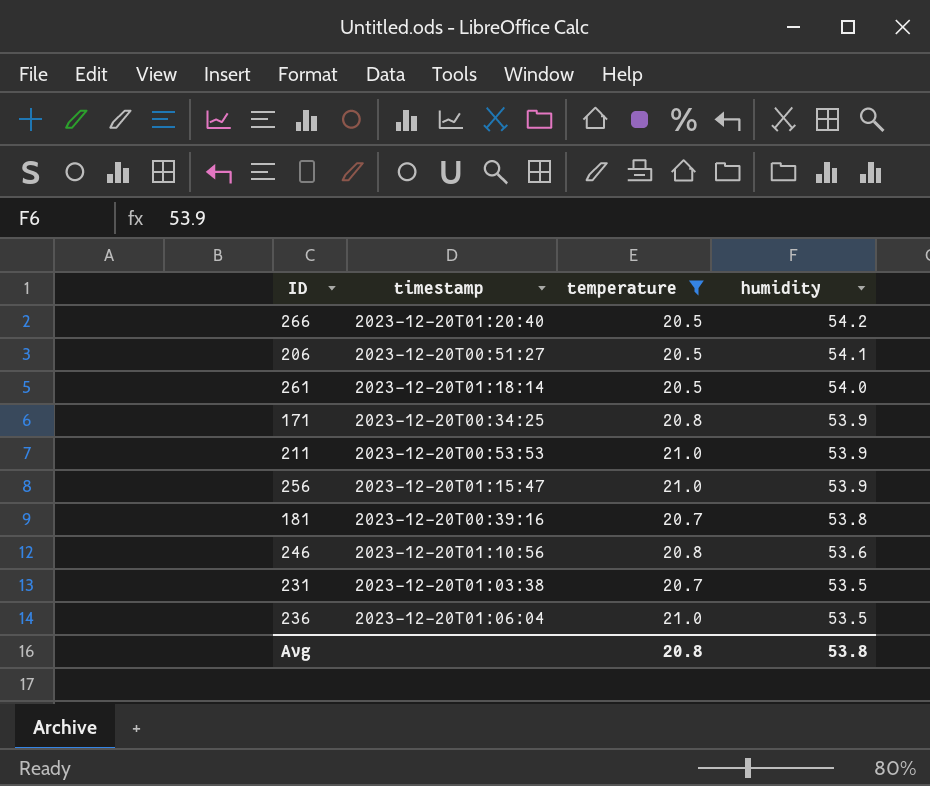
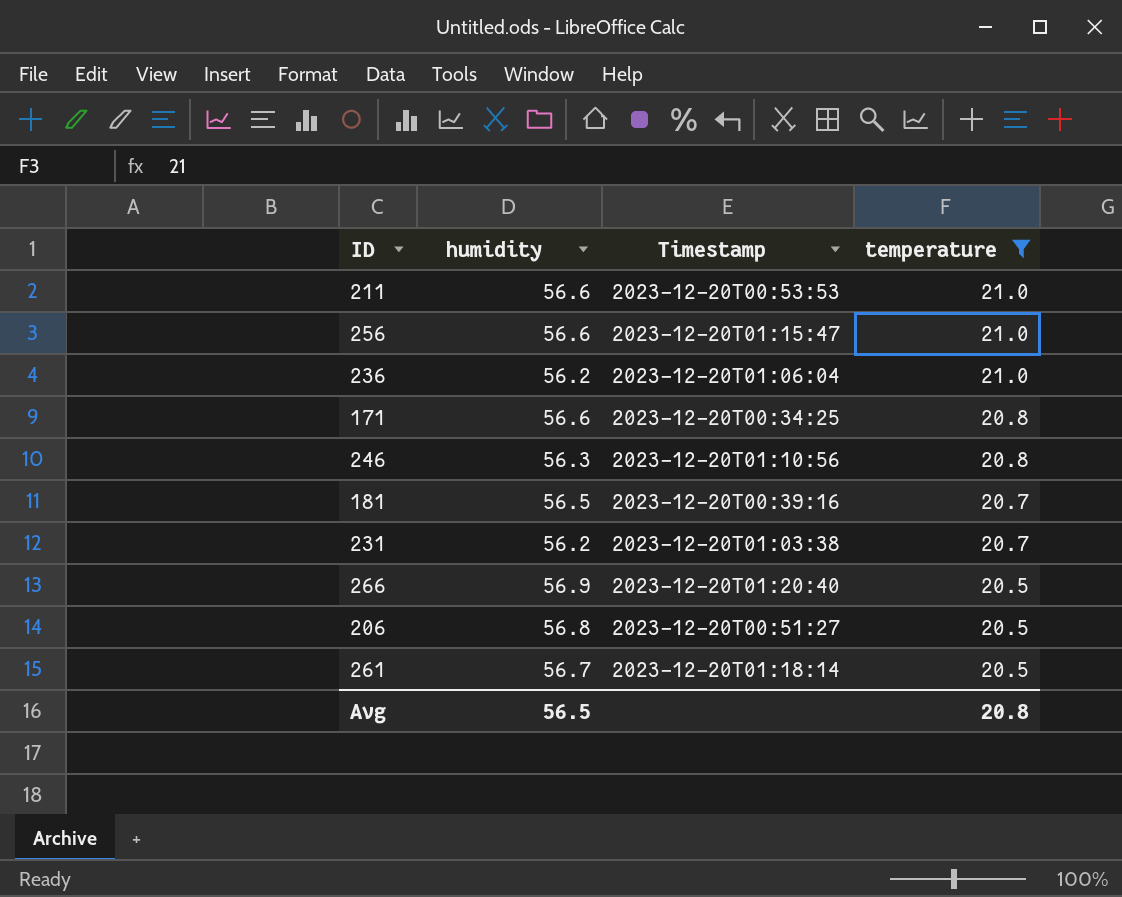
row order: humidity descending -> temperature descending
column humidity | position: 4 -> 2
column name: timestamp -> Timestamp
211 | humidity: 53.9 -> 56.6
256 | humidity: 53.9 -> 56.6
236 | humidity: 53.5 -> 56.2
171 | humidity: 53.9 -> 56.6
246 | humidity: 53.6 -> 56.3
181 | humidity: 53.8 -> 56.5
231 | humidity: 53.5 -> 56.2
266 | humidity: 54.2 -> 56.9
206 | humidity: 54.1 -> 56.8
261 | humidity: 54.0 -> 56.7
Avg | humidity: 53.8 -> 56.5

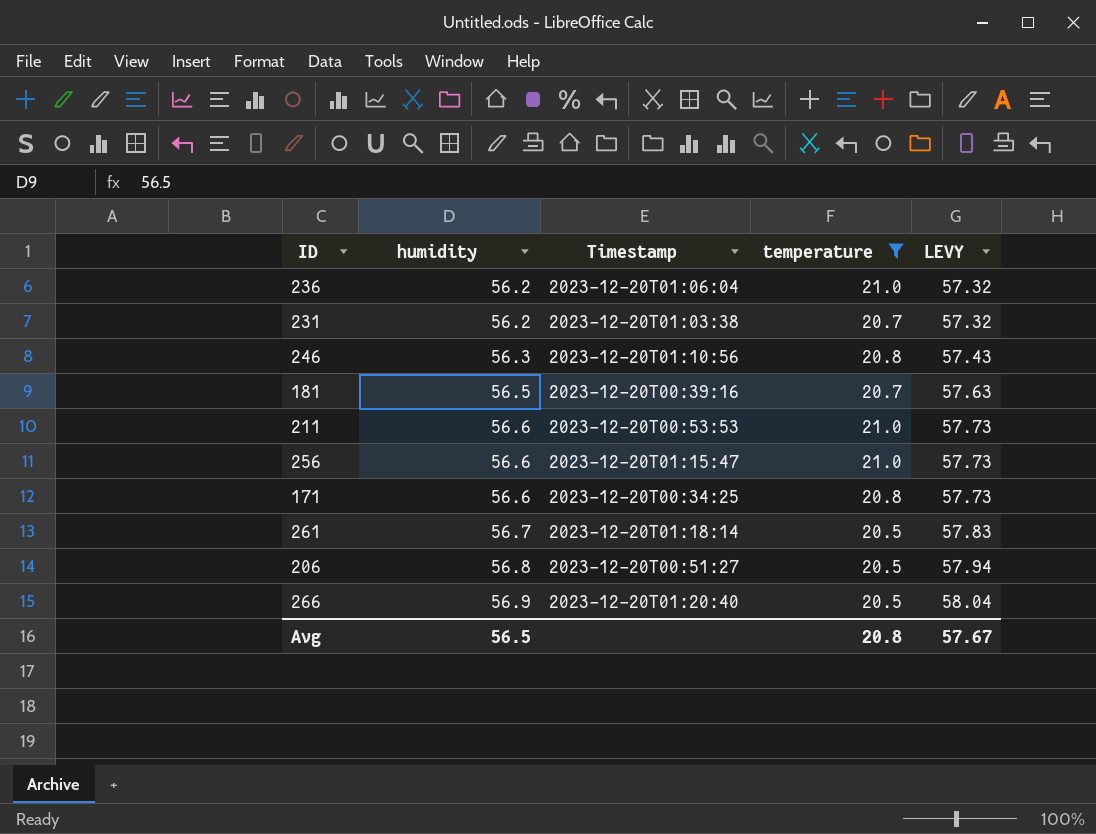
row order: temperature descending -> humidity ascending
column LEVY | formula: none -> [humidity] * 1.02

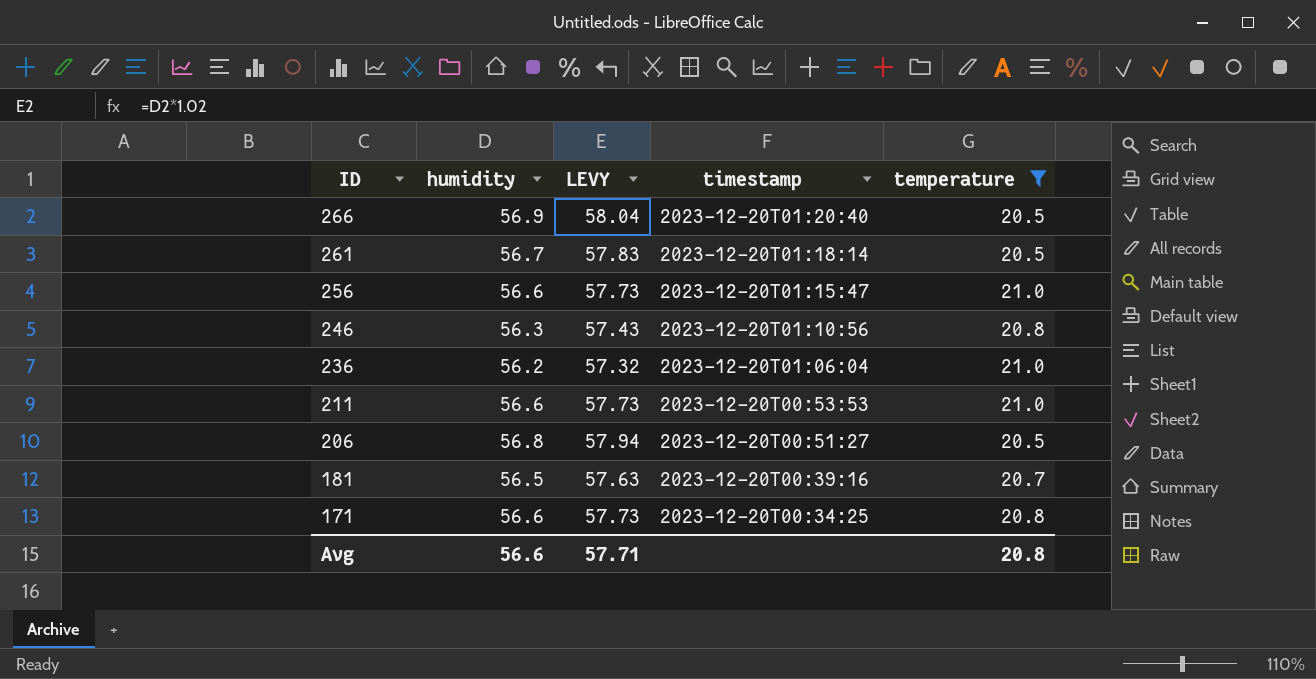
row order: humidity ascending -> ID descending
column LEVY | position: 5 -> 3
column name: Timestamp -> timestamp
row 231: 56.2 | 2023-12-20T01:03:38 | 20.7 | 57.32 -> none
Avg | humidity: 56.5 -> 56.6
Avg | LEVY: 57.67 -> 57.71

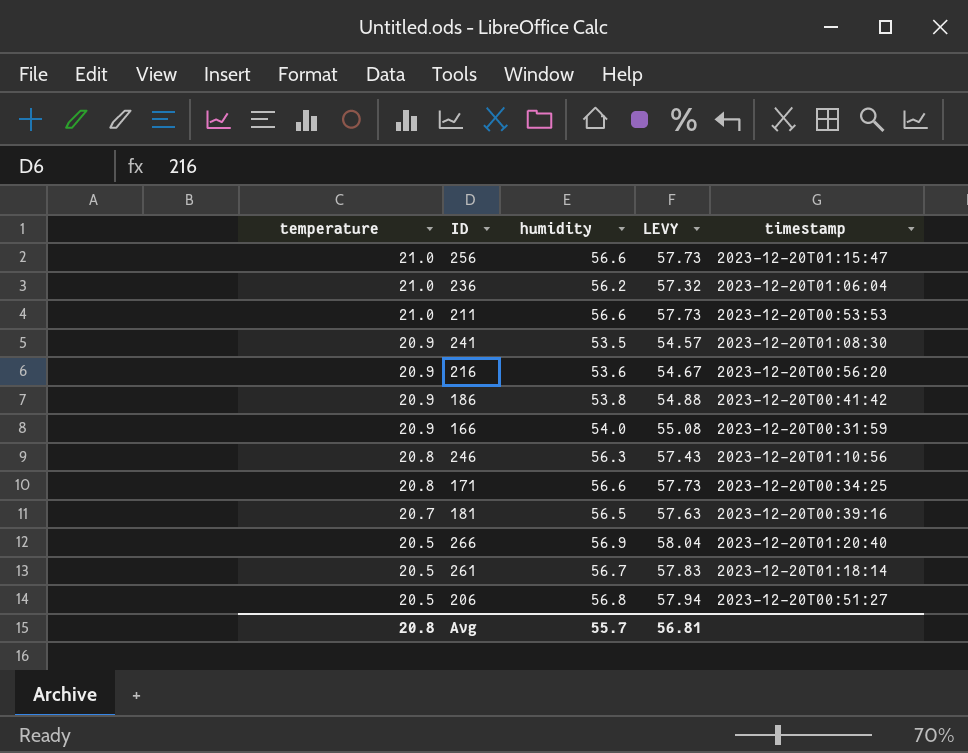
filter: temperature != 20.9 -> none
row order: ID descending -> temperature descending
column temperature | position: 5 -> 1
Avg | humidity: 56.6 -> 55.7
Avg | LEVY: 57.71 -> 56.81

